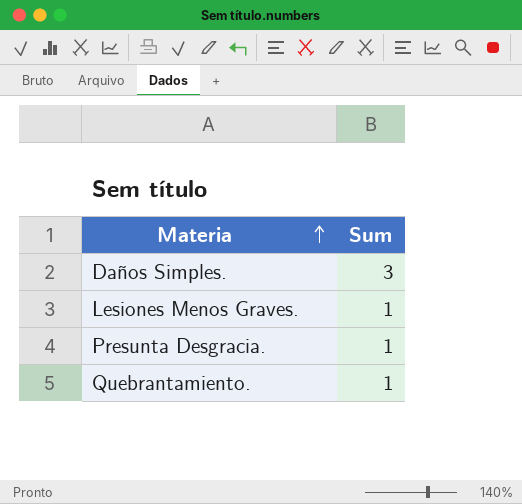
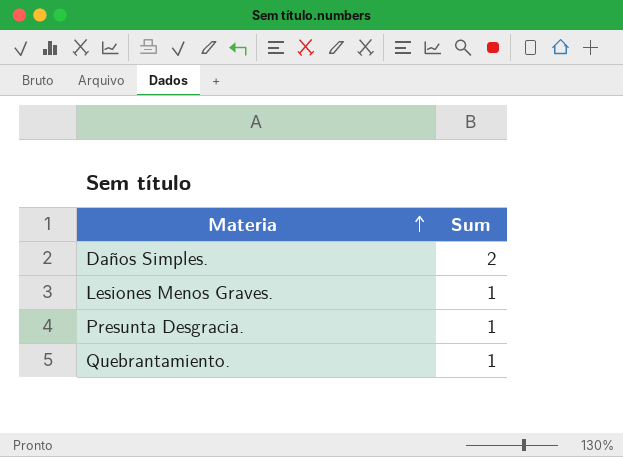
Daños Simples. | Sum: 3 -> 2

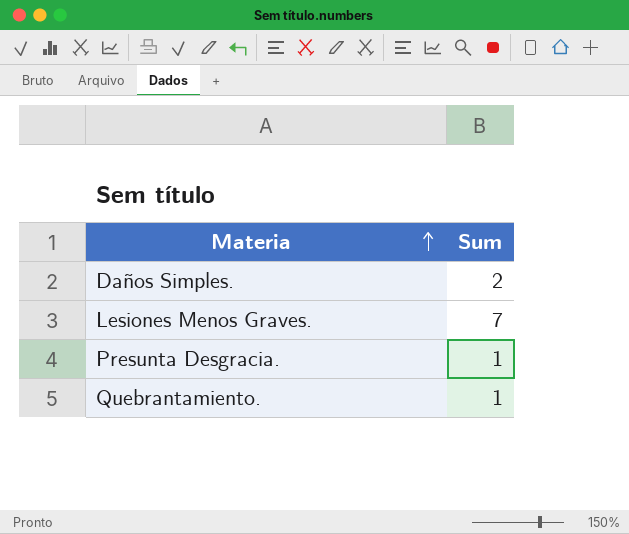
Lesiones Menos Graves. | Sum: 1 -> 7

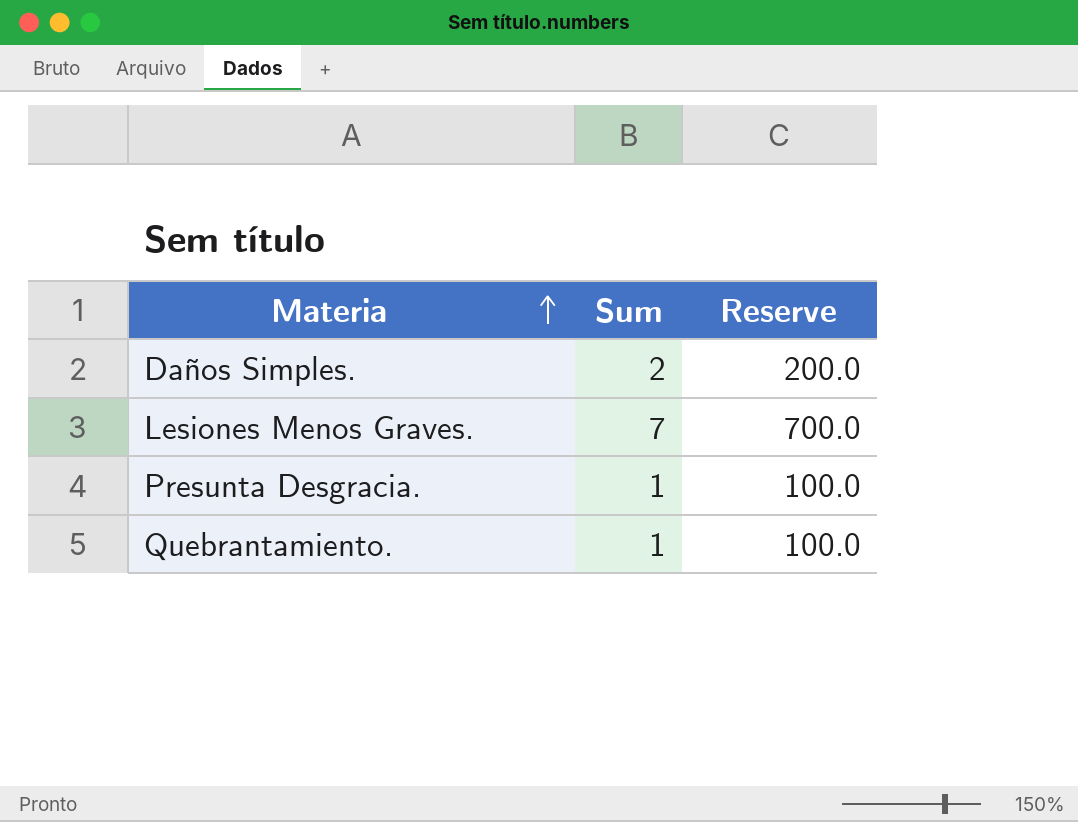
column Reserve | formula: none -> [Sum] * 100

